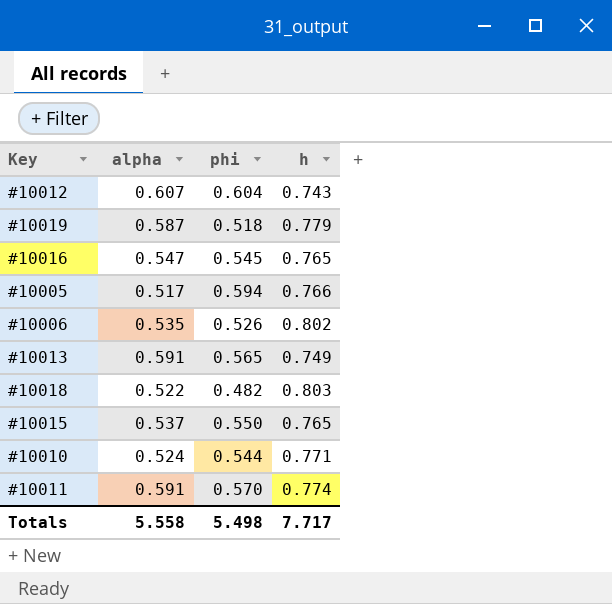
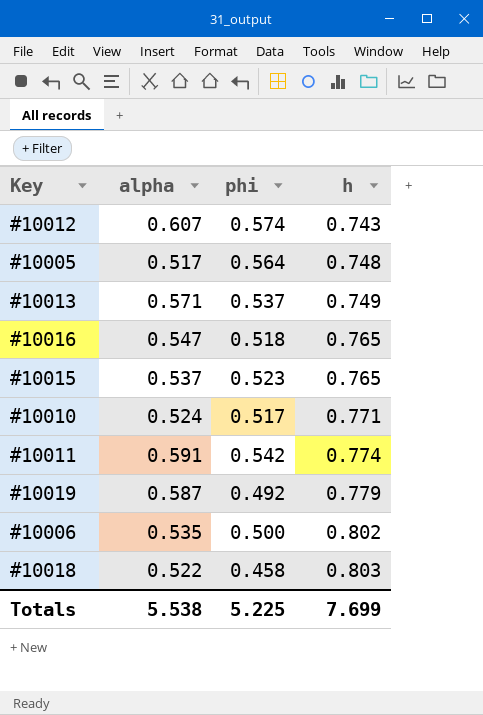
row order: none -> h ascending
#10012 | phi: 0.604 -> 0.574
#10005 | phi: 0.594 -> 0.564
#10005 | h: 0.766 -> 0.748
#10013 | alpha: 0.591 -> 0.571
#10013 | phi: 0.565 -> 0.537
#10016 | phi: 0.545 -> 0.518
#10015 | phi: 0.550 -> 0.523
#10010 | phi: 0.544 -> 0.517
#10011 | phi: 0.570 -> 0.542
#10019 | phi: 0.518 -> 0.492
#10006 | phi: 0.526 -> 0.500
#10018 | phi: 0.482 -> 0.458
Totals | alpha: 5.558 -> 5.538
Totals | phi: 5.498 -> 5.225
Totals | h: 7.717 -> 7.699

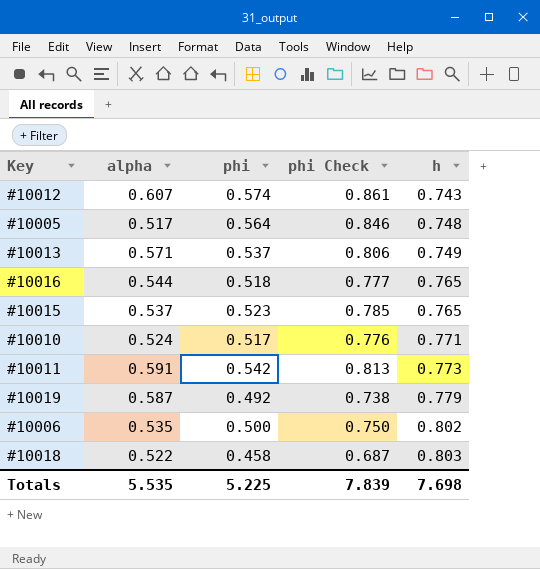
column phi Check | formula: none -> [phi] * 1.5
#10016 | alpha: 0.547 -> 0.544
#10011 | h: 0.774 -> 0.773
Totals | alpha: 5.538 -> 5.535
Totals | h: 7.699 -> 7.698

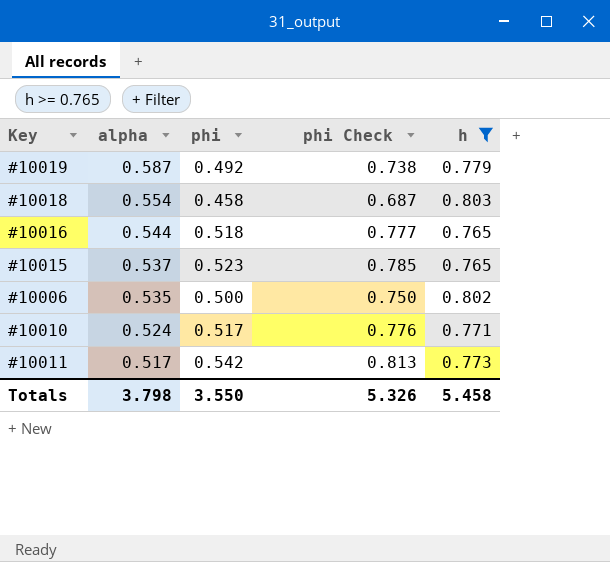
filter: none -> h >= 0.765
row order: h ascending -> alpha descending
#10018 | alpha: 0.522 -> 0.554
#10011 | alpha: 0.591 -> 0.517
Totals | alpha: 5.535 -> 3.798
Totals | phi: 5.225 -> 3.550
Totals | phi Check: 7.839 -> 5.326
Totals | h: 7.698 -> 5.458

